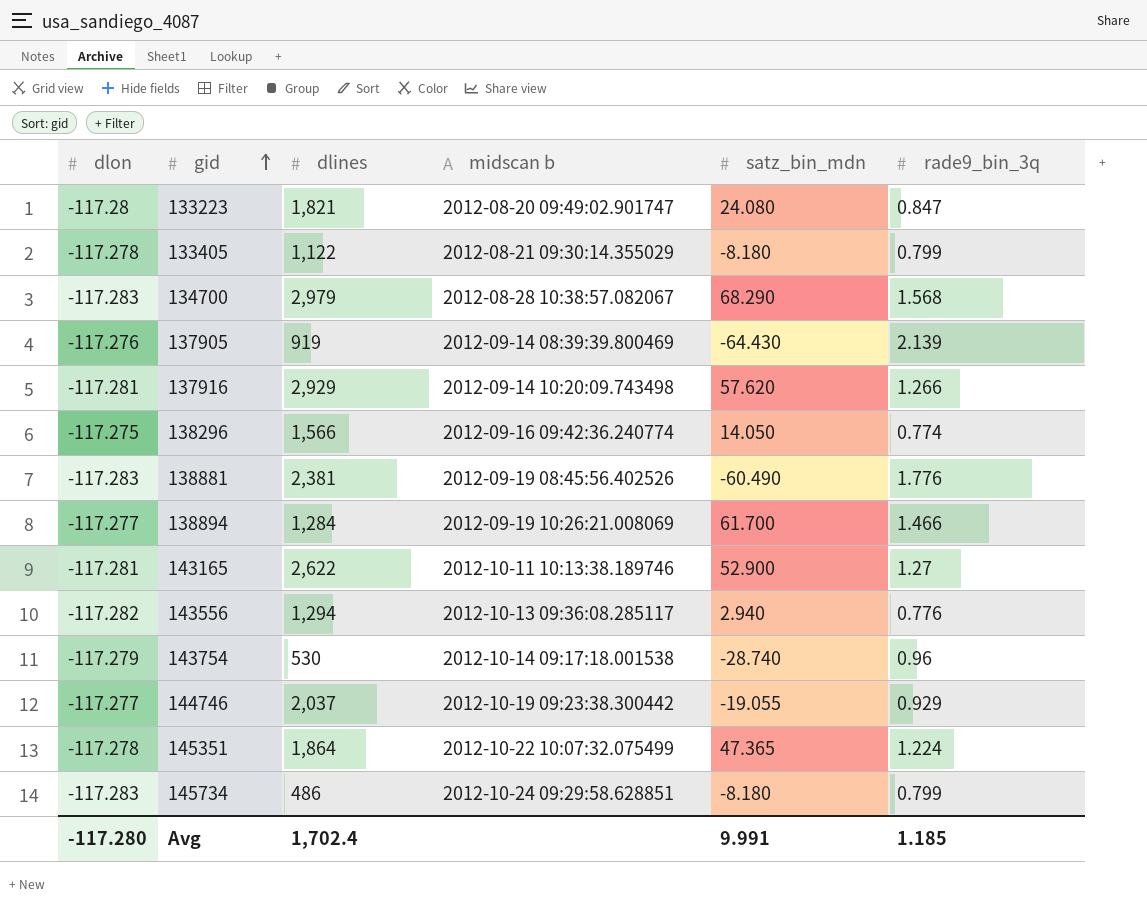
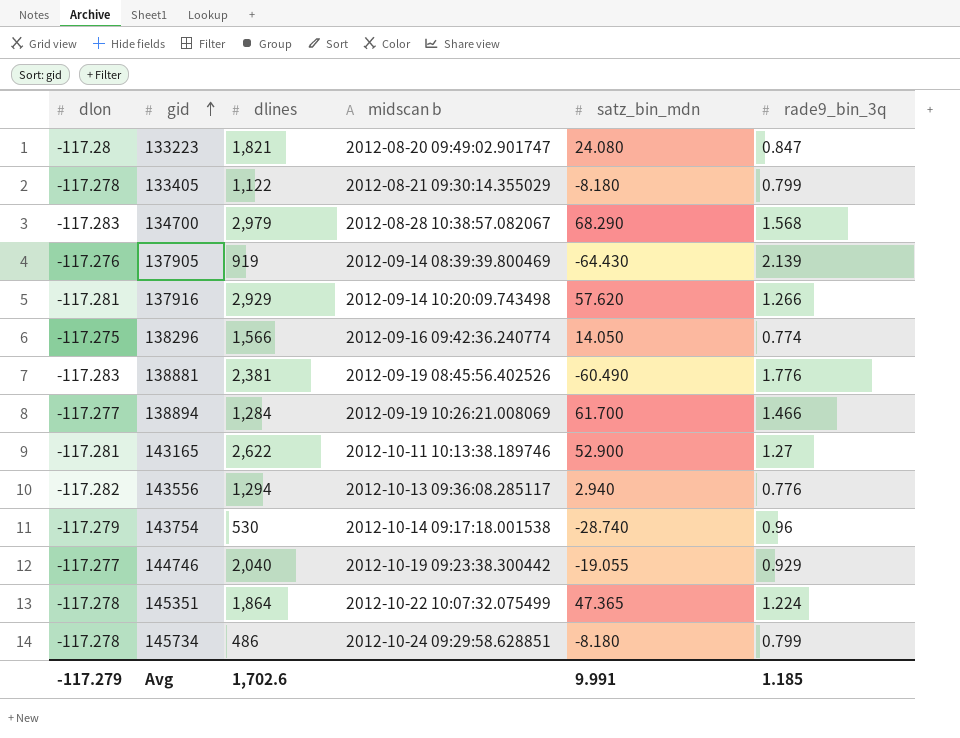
144746 | dlines: 2,037 -> 2,040
145734 | dlon: -117.283 -> -117.278
Avg | dlon: -117.280 -> -117.279
Avg | dlines: 1,702.4 -> 1,702.6

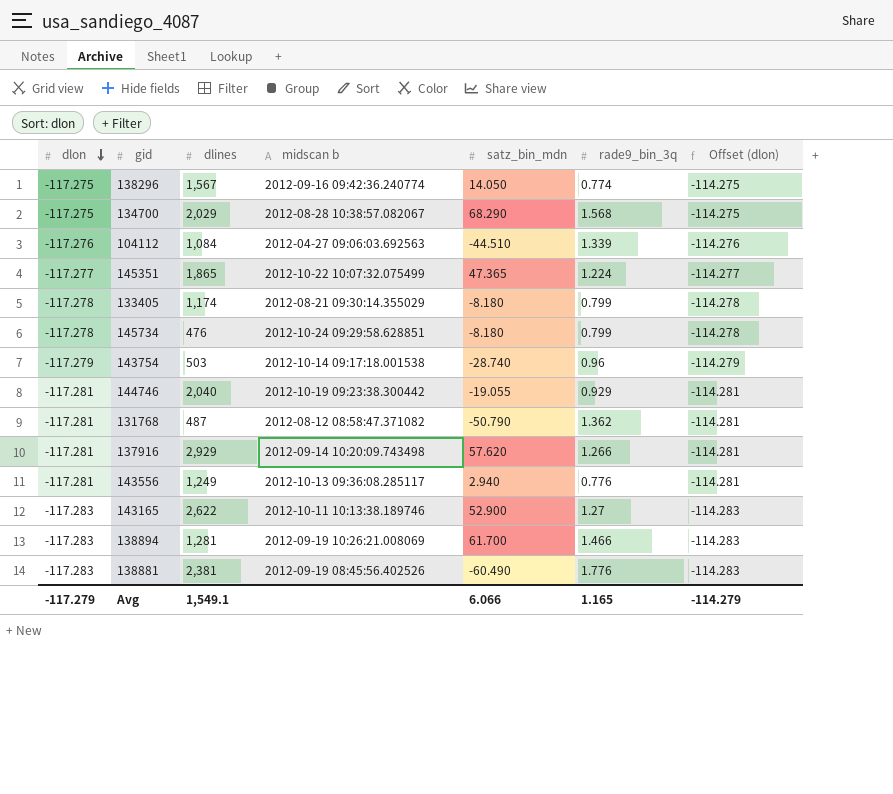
row order: gid ascending -> dlon descending
column Offset (dlon) | formula: none -> [dlon] + 3
row 133223: -117.28 | 1,821 | 2012-08-20 09:49:02.901747 | 24.080 | 0.847 -> none
row 137905: -117.276 | 919 | 2012-09-14 08:39:39.800469 | -64.430 | 2.139 -> none
138296 | dlines: 1,566 -> 1,567
134700 | dlon: -117.283 -> -117.275
134700 | dlines: 2,979 -> 2,029
row 104112: none -> -117.276 | 1,084 | 2012-04-27 09:06:03.692563 | -44.510 | 1.339 | -114.276
145351 | dlon: -117.278 -> -117.277
145351 | dlines: 1,864 -> 1,865
133405 | dlines: 1,122 -> 1,174
145734 | dlines: 486 -> 476
143754 | dlines: 530 -> 503
144746 | dlon: -117.277 -> -117.281
row 131768: none -> -117.281 | 487 | 2012-08-12 08:58:47.371082 | -50.790 | 1.362 | -114.281
143556 | dlon: -117.282 -> -117.281
143556 | dlines: 1,294 -> 1,249
143165 | dlon: -117.281 -> -117.283
138894 | dlon: -117.277 -> -117.283
138894 | dlines: 1,284 -> 1,281
Avg | dlines: 1,702.6 -> 1,549.1
Avg | satz_bin_mdn: 9.991 -> 6.066
Avg | rade9_bin_3q: 1.185 -> 1.165

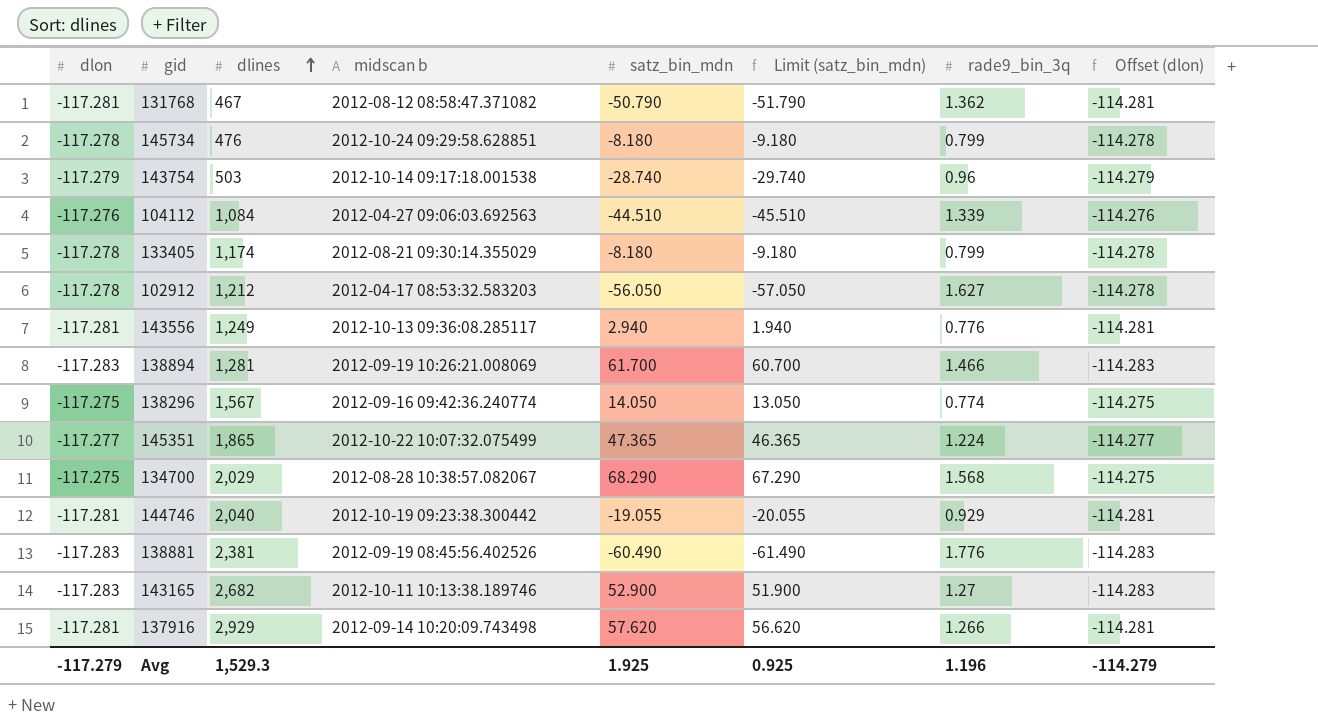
row order: dlon descending -> dlines ascending
column Limit (satz_bin_mdn) | formula: none -> [satz_bin_mdn] - 1
131768 | dlines: 487 -> 467
row 102912: none -> -117.278 | 1,212 | 2012-04-17 08:53:32.583203 | -56.050 | -57.050 | 1.627 | -114.278
143165 | dlines: 2,622 -> 2,682
Avg | dlines: 1,549.1 -> 1,529.3
Avg | satz_bin_mdn: 6.066 -> 1.925
Avg | rade9_bin_3q: 1.165 -> 1.196

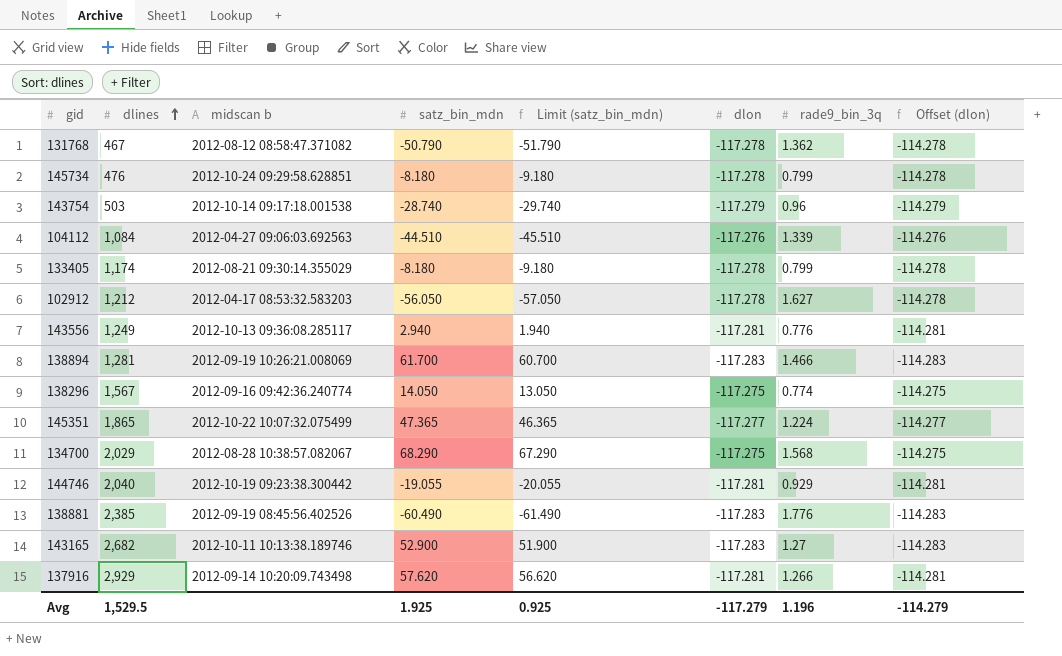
column dlon | position: 1 -> 6
131768 | dlon: -117.281 -> -117.278
131768 | Offset (dlon): -114.281 -> -114.278
138881 | dlines: 2,381 -> 2,385
Avg | dlines: 1,529.3 -> 1,529.5

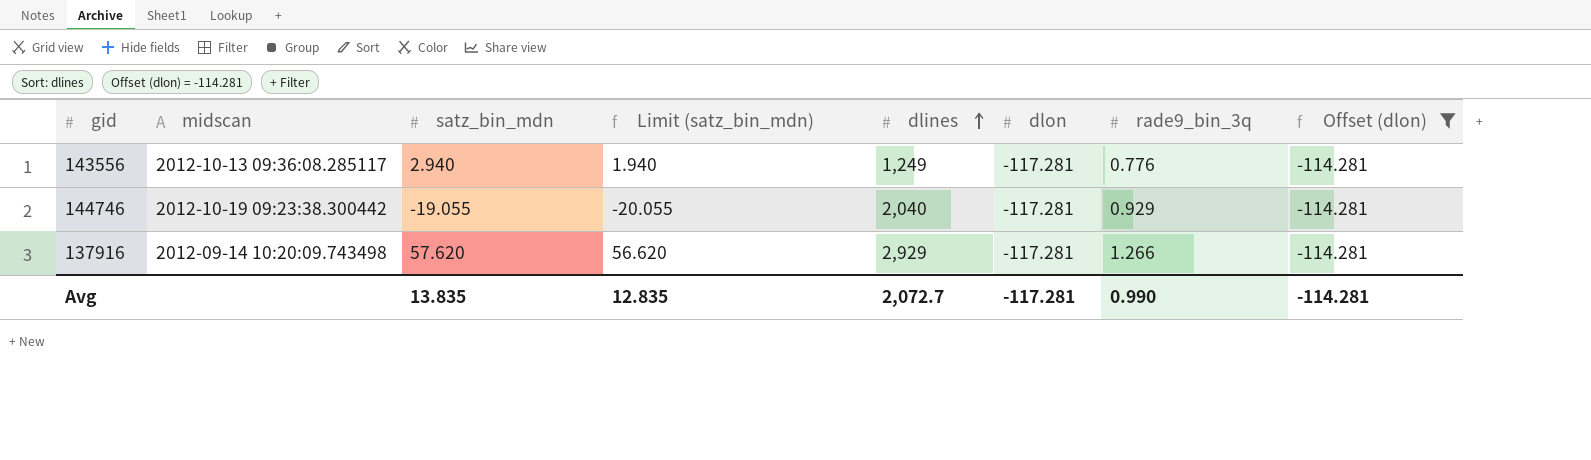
filter: none -> Offset (dlon) = -114.281
column name: midscan b -> midscan
column dlines | position: 2 -> 5
Avg | satz_bin_mdn: 1.925 -> 13.835
Avg | Limit (satz_bin_mdn): 0.925 -> 12.835
Avg | dlines: 1,529.5 -> 2,072.7
Avg | dlon: -117.279 -> -117.281
Avg | rade9_bin_3q: 1.196 -> 0.990
Avg | Offset (dlon): -114.279 -> -114.281

